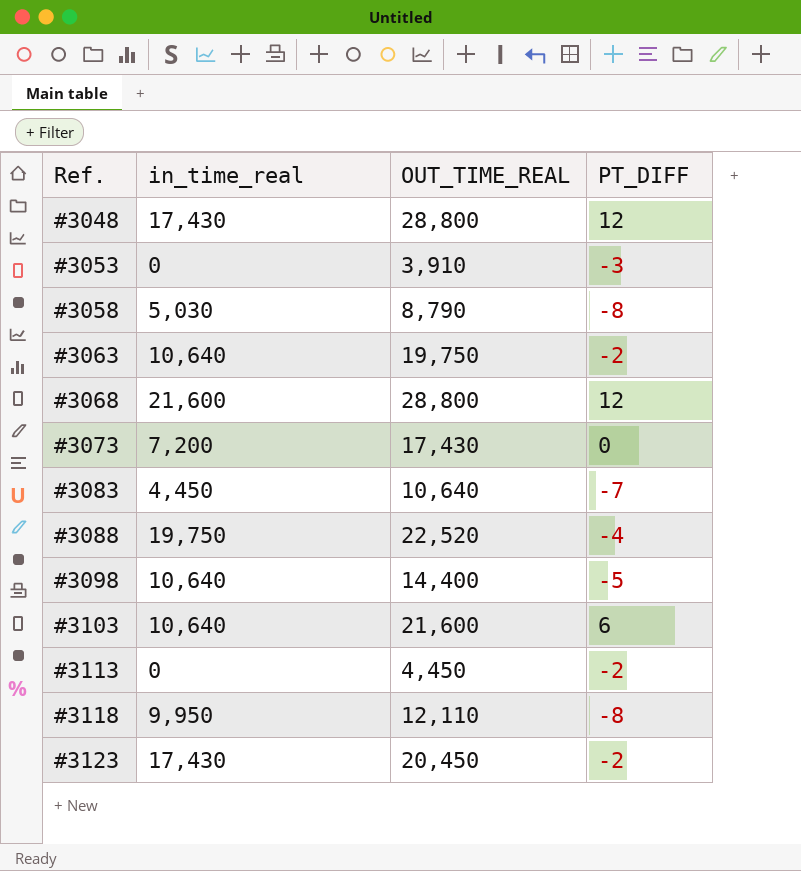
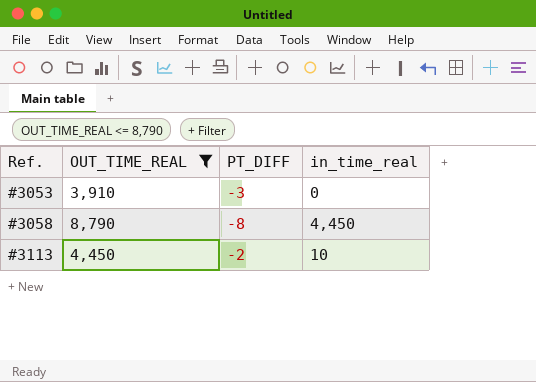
filter: none -> OUT_TIME_REAL <= 8,790
column in_time_real | position: 2 -> 4
#3058 | in_time_real: 5,030 -> 4,450
#3113 | in_time_real: 0 -> 10

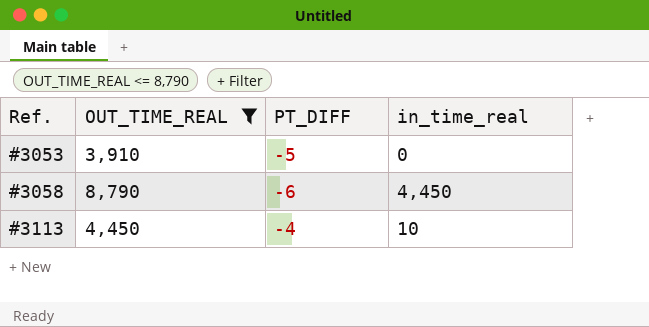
#3053 | PT_DIFF: -3 -> -5
#3058 | PT_DIFF: -8 -> -6
#3113 | PT_DIFF: -2 -> -4

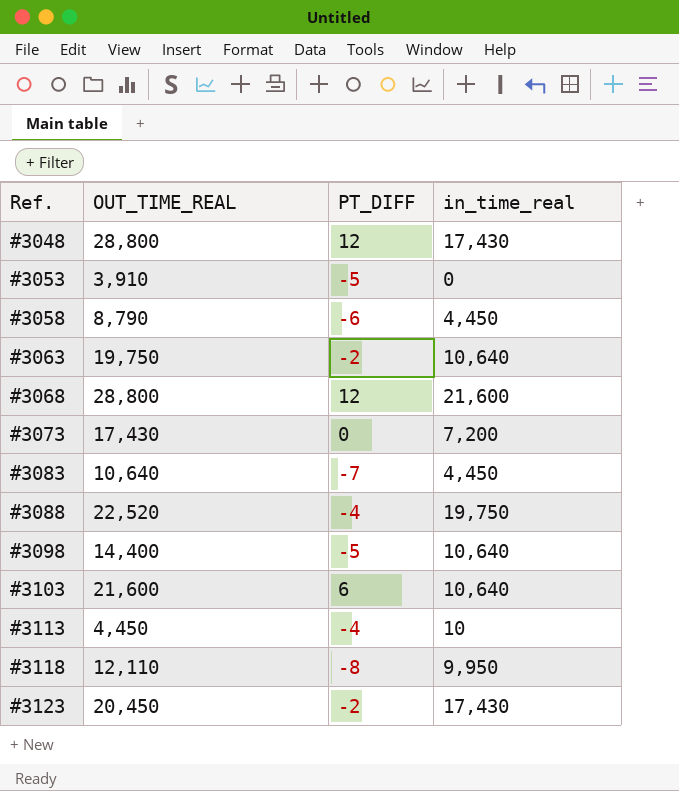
filter: OUT_TIME_REAL <= 8,790 -> none

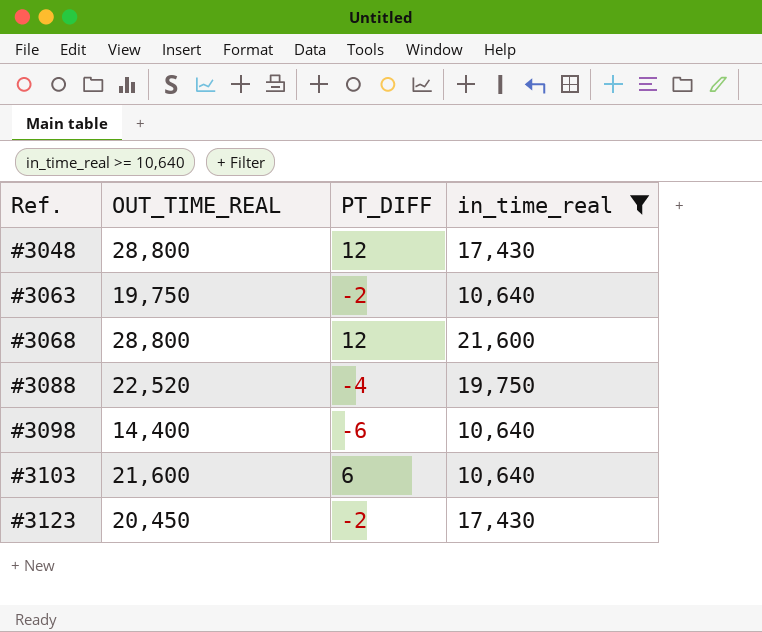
filter: none -> in_time_real >= 10,640
#3098 | PT_DIFF: -5 -> -6

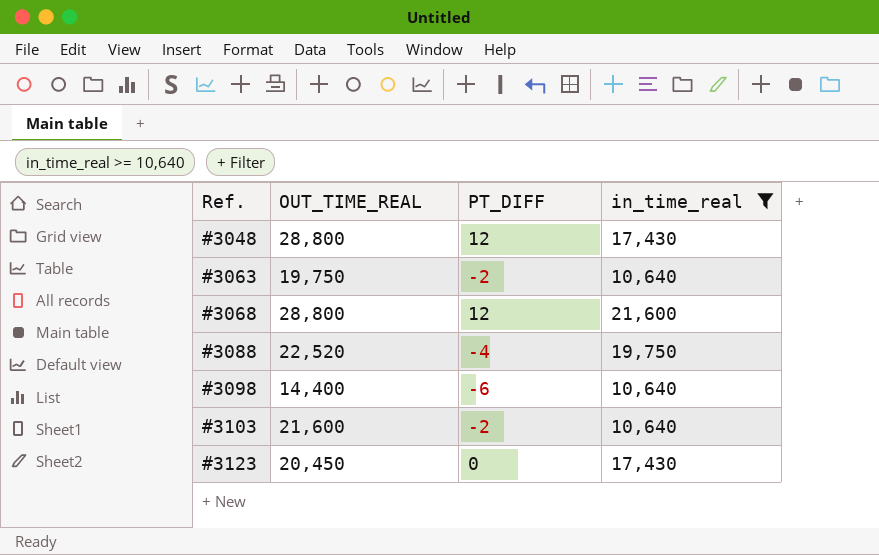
#3103 | PT_DIFF: 6 -> -2
#3123 | PT_DIFF: -2 -> 0

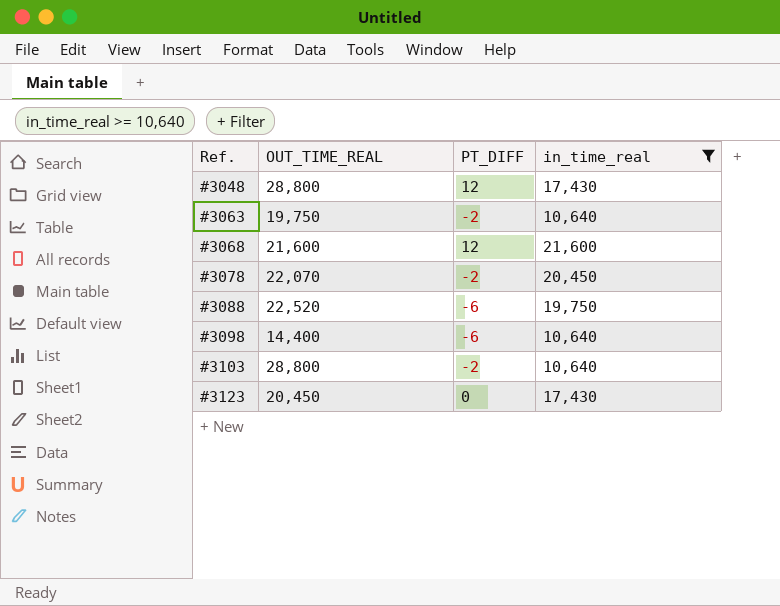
#3068 | OUT_TIME_REAL: 28,800 -> 21,600
row #3078: none -> 22,070 | -2 | 20,450
#3088 | PT_DIFF: -4 -> -6
#3103 | OUT_TIME_REAL: 21,600 -> 28,800

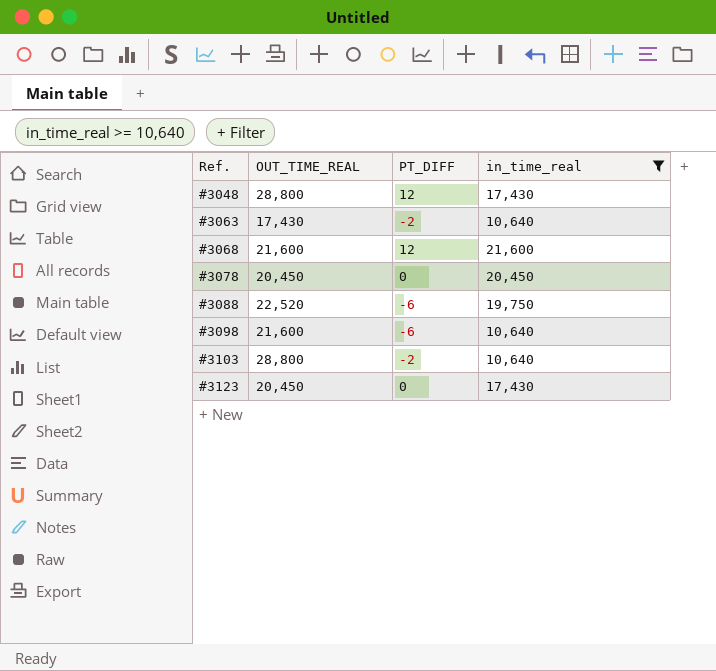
#3063 | OUT_TIME_REAL: 19,750 -> 17,430
#3078 | OUT_TIME_REAL: 22,070 -> 20,450
#3078 | PT_DIFF: -2 -> 0
#3098 | OUT_TIME_REAL: 14,400 -> 21,600

